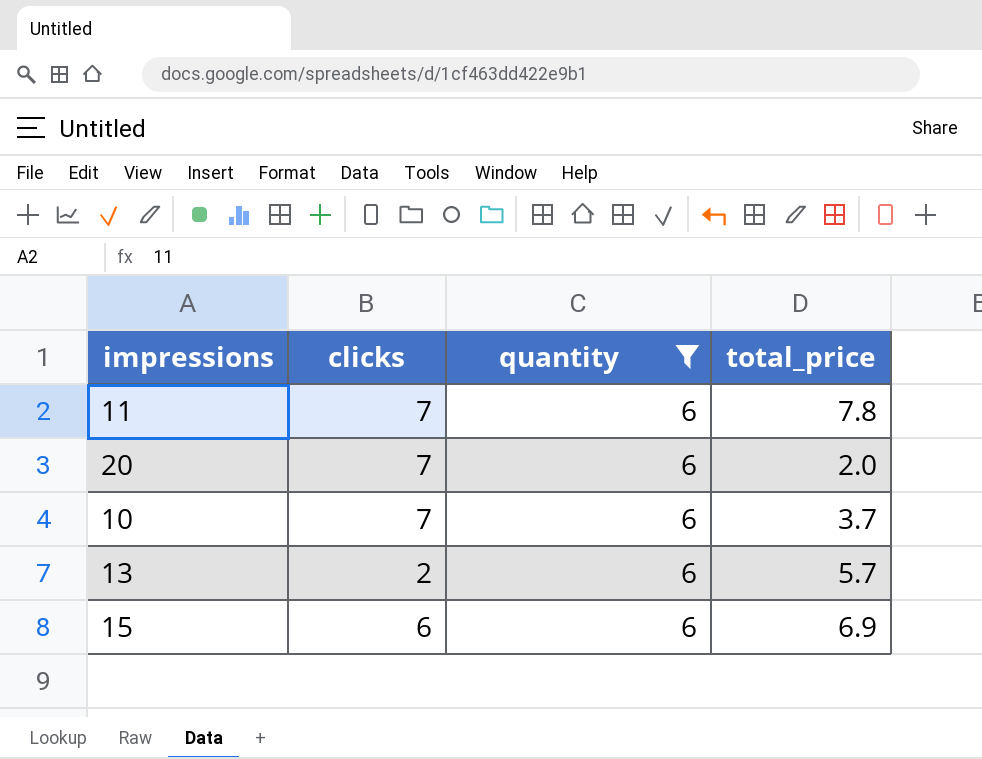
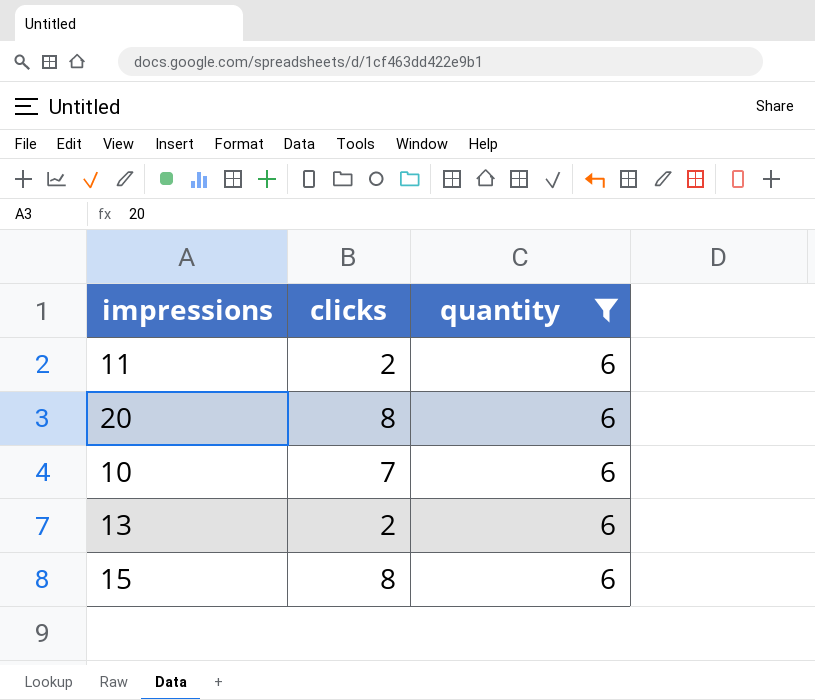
column total_price | position: 4 -> none
11 | clicks: 7 -> 2
20 | clicks: 7 -> 8
15 | clicks: 6 -> 8

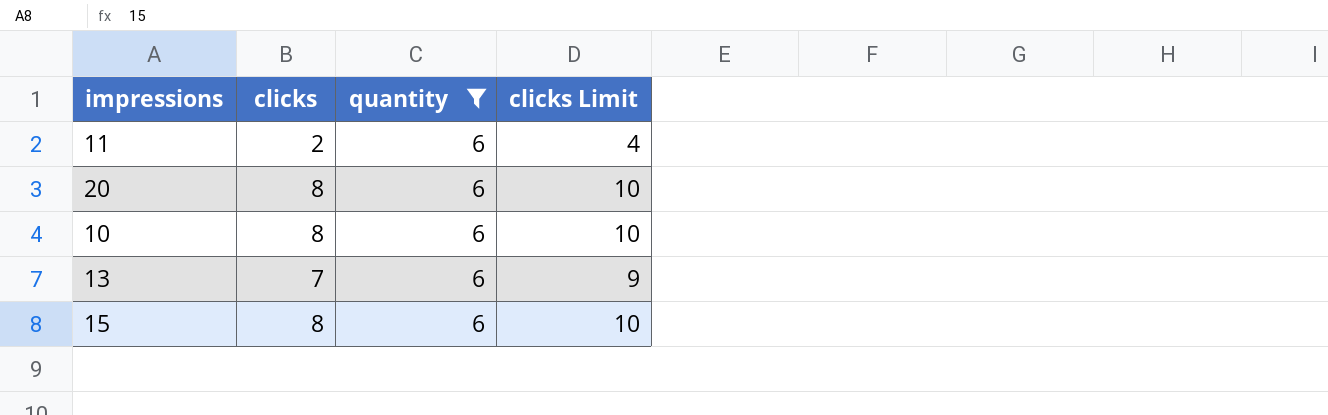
column clicks Limit | formula: none -> [clicks] + 2
10 | clicks: 7 -> 8
13 | clicks: 2 -> 7

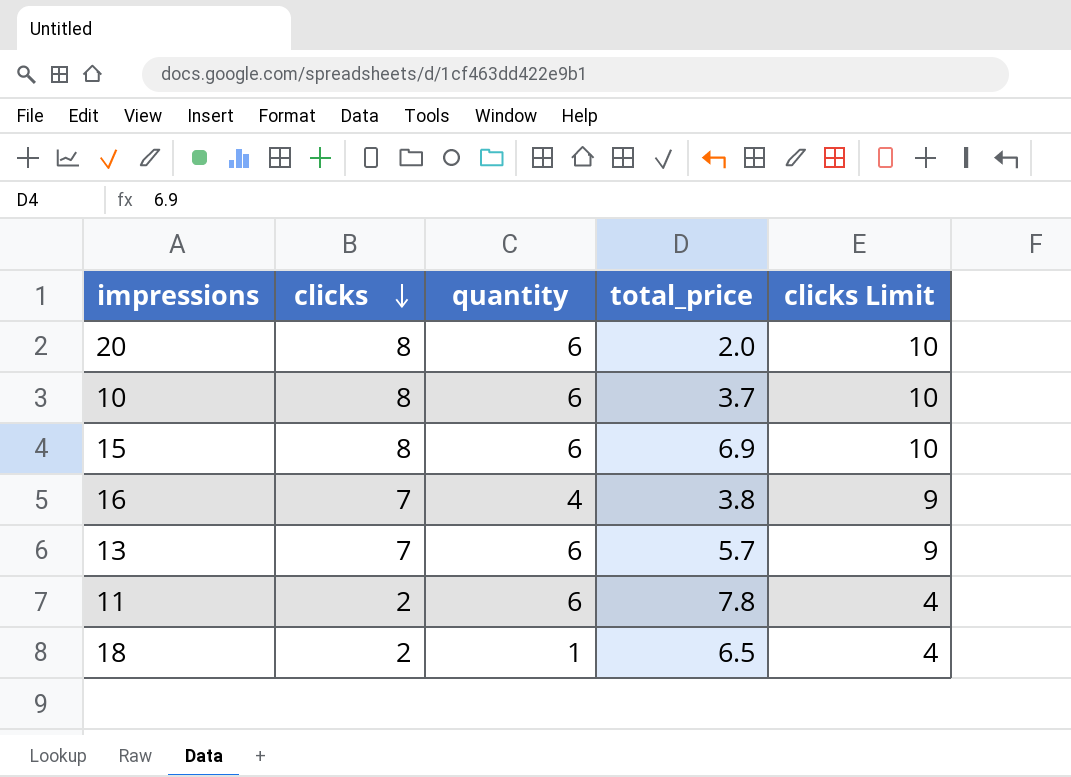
filter: quantity = 6 -> none
row order: none -> clicks descending
column total_price | position: none -> 4

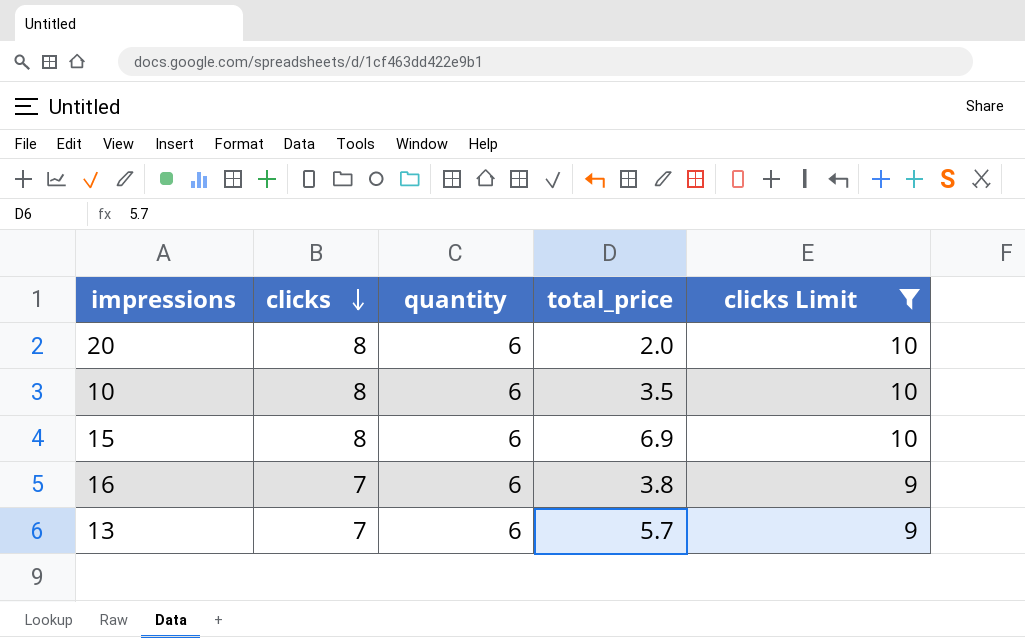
filter: none -> clicks Limit != 4
10 | total_price: 3.7 -> 3.5
16 | quantity: 4 -> 6

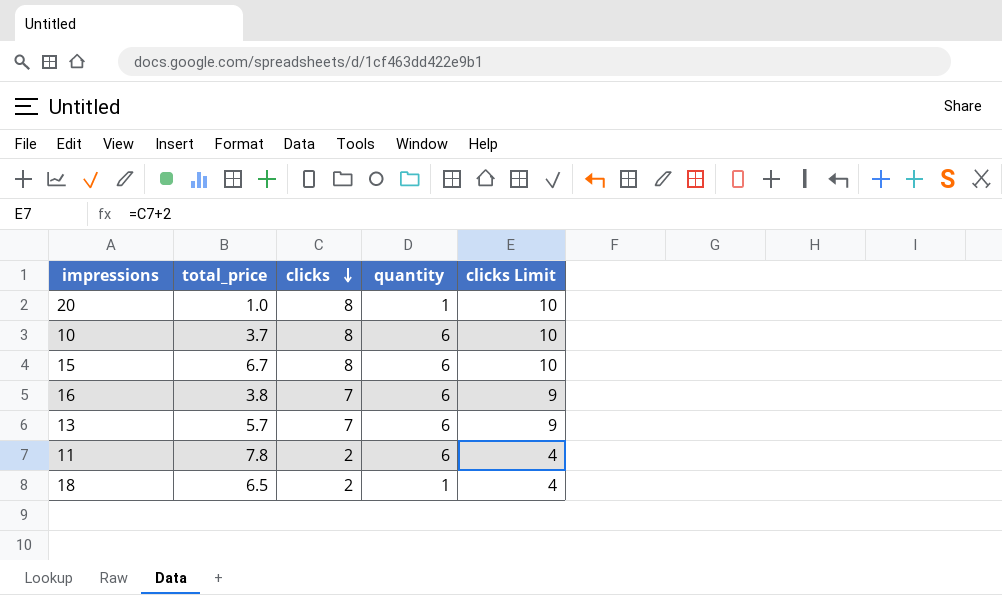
filter: clicks Limit != 4 -> none
column total_price | position: 4 -> 2
20 | total_price: 2.0 -> 1.0
20 | quantity: 6 -> 1
10 | total_price: 3.5 -> 3.7
15 | total_price: 6.9 -> 6.7

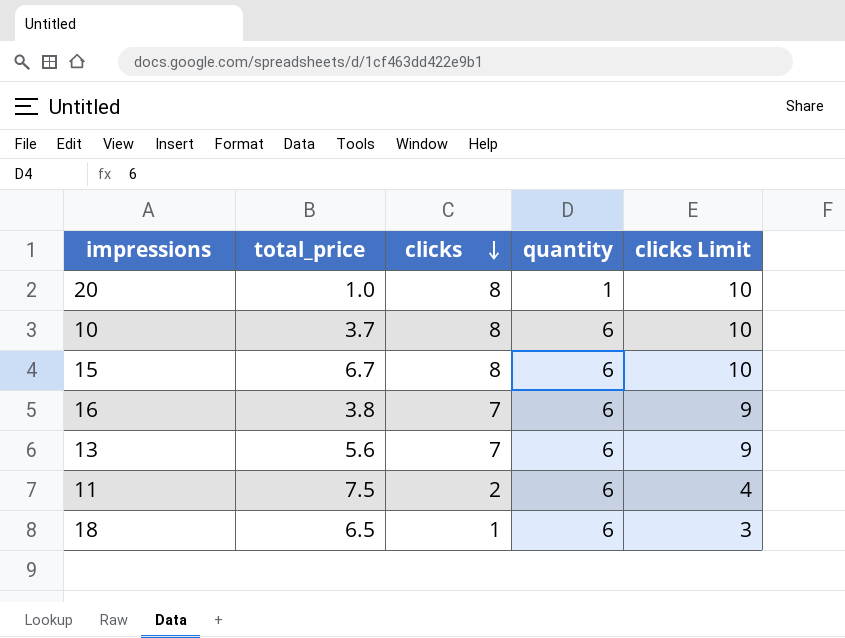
13 | total_price: 5.7 -> 5.6
11 | total_price: 7.8 -> 7.5
18 | clicks: 2 -> 1
18 | quantity: 1 -> 6
18 | clicks Limit: 4 -> 3

